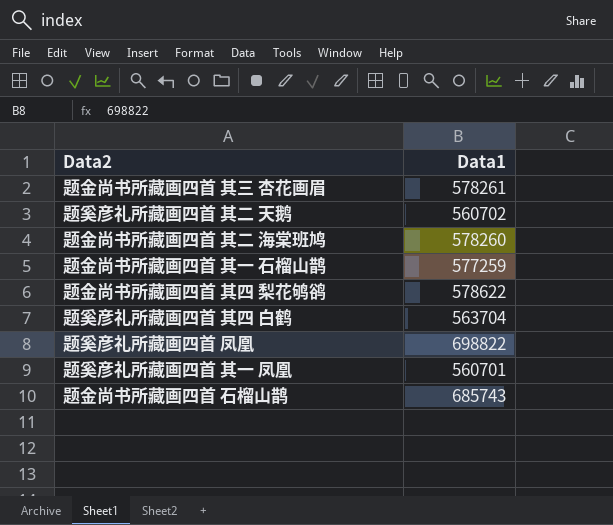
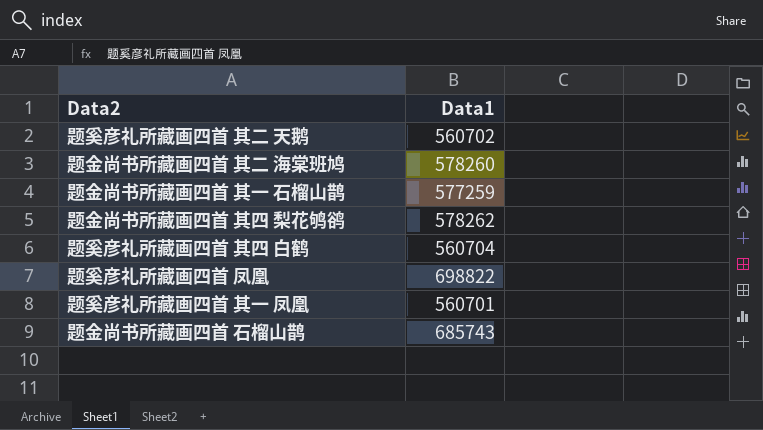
row 题金尚书所藏画四首 其三 杏花画眉: 578261 -> none
题金尚书所藏画四首 其四 梨花鸲鹆 | Data1: 578622 -> 578262
题奚彦礼所藏画四首 其四 白鹤 | Data1: 563704 -> 560704

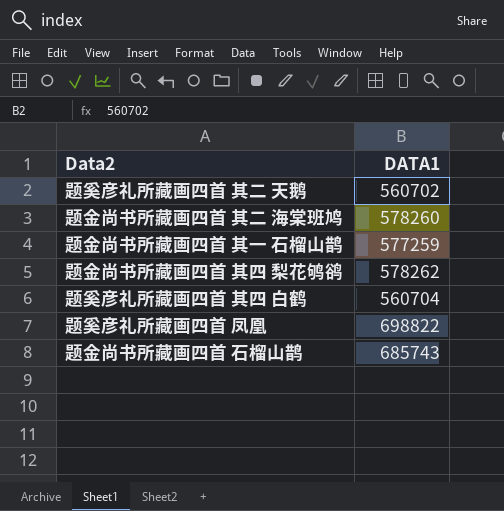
column name: Data1 -> DATA1
row 题奚彦礼所藏画四首 其一 凤凰: 560701 -> none

